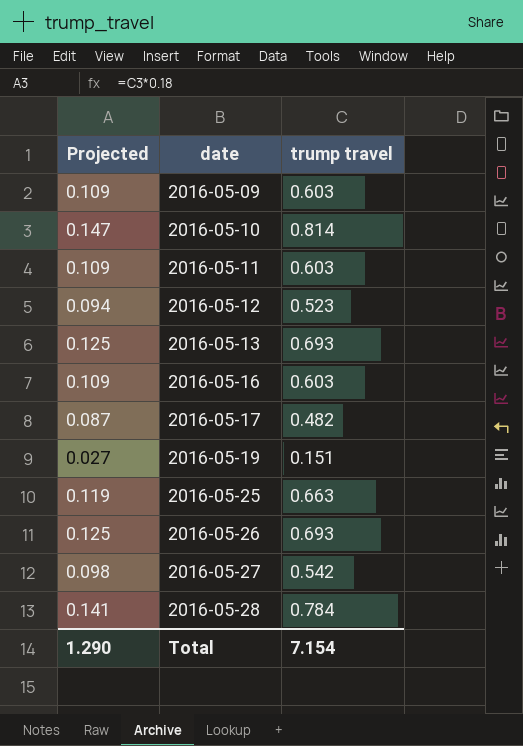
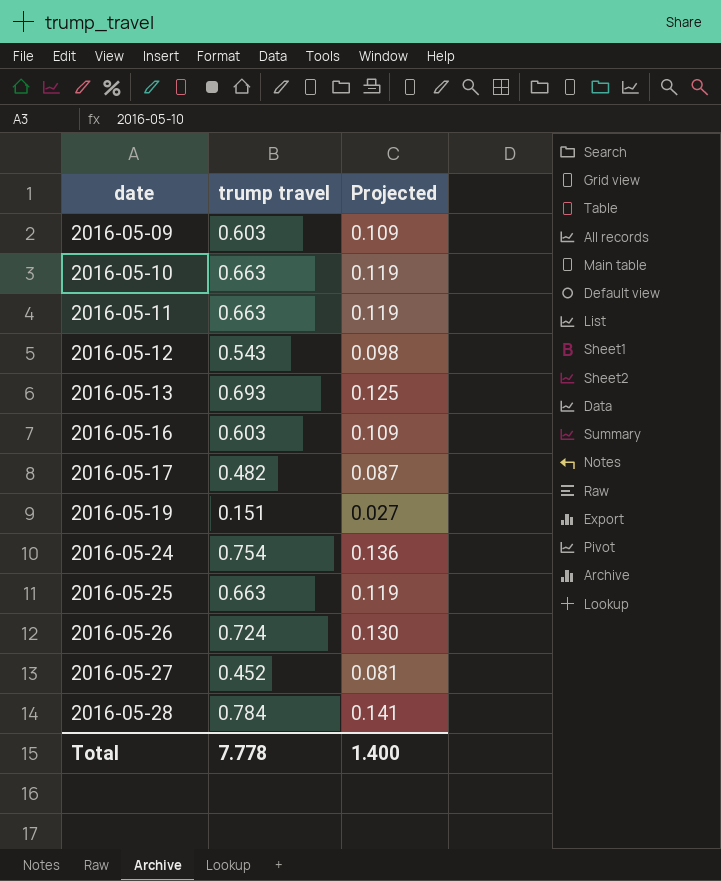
column Projected | position: 1 -> 3
2016-05-10 | trump travel: 0.814 -> 0.663
2016-05-10 | Projected: 0.147 -> 0.119
2016-05-11 | trump travel: 0.603 -> 0.663
2016-05-11 | Projected: 0.109 -> 0.119
2016-05-12 | trump travel: 0.523 -> 0.543
2016-05-12 | Projected: 0.094 -> 0.098
row 2016-05-24: none -> 0.754 | 0.136
2016-05-26 | trump travel: 0.693 -> 0.724
2016-05-26 | Projected: 0.125 -> 0.130
2016-05-27 | trump travel: 0.542 -> 0.452
2016-05-27 | Projected: 0.098 -> 0.081
Total | trump travel: 7.154 -> 7.778
Total | Projected: 1.290 -> 1.400

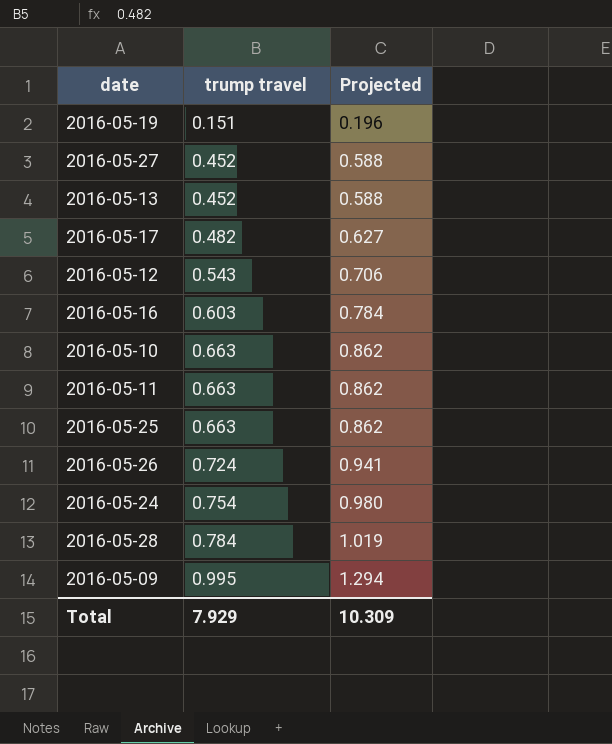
row order: date ascending -> trump travel ascending
column Projected | formula: [trump travel] * 0.18 -> [trump travel] * 1.3
2016-05-13 | trump travel: 0.693 -> 0.452
2016-05-09 | trump travel: 0.603 -> 0.995
Total | trump travel: 7.778 -> 7.929
Total | Projected: 1.400 -> 10.309

